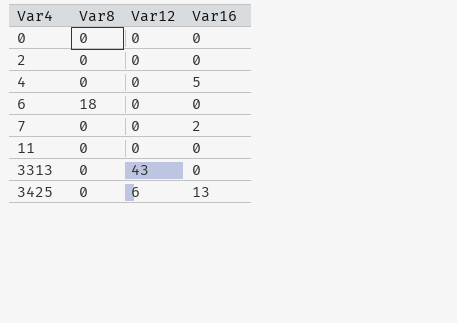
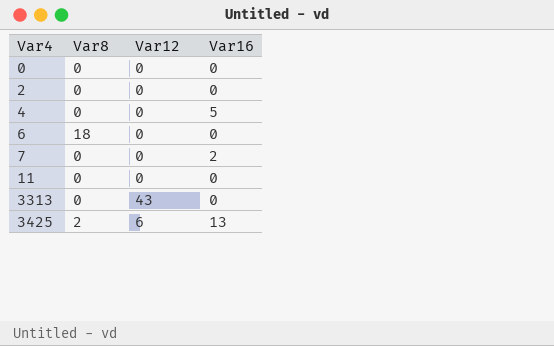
3425 | Var8: 0 -> 2

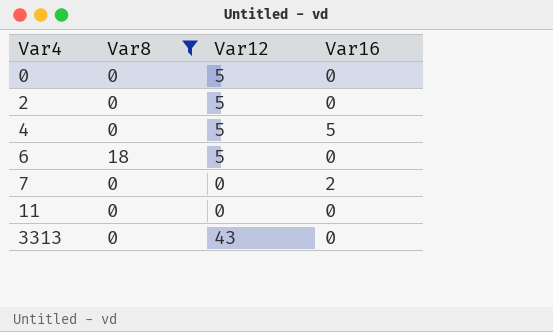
filter: none -> Var8 != 2
0 | Var12: 0 -> 5
2 | Var12: 0 -> 5
4 | Var12: 0 -> 5
6 | Var12: 0 -> 5

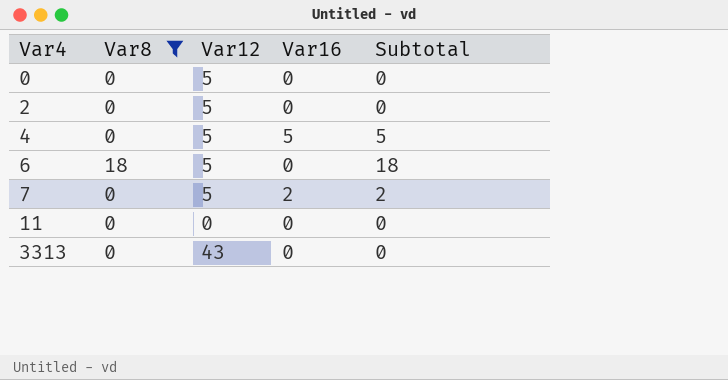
column Subtotal | formula: none -> [Var8] + [Var16]
7 | Var12: 0 -> 5

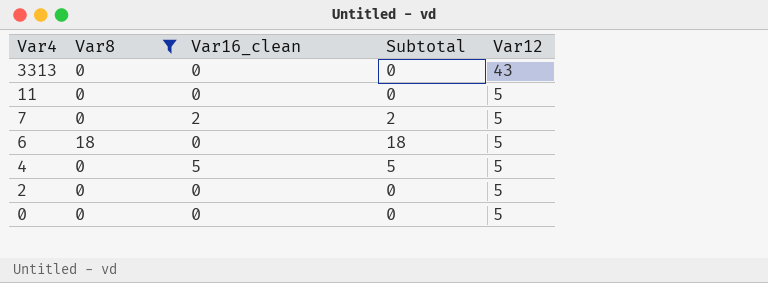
row order: Var4 ascending -> Var4 descending
column name: Var16 -> Var16_clean
column Var12 | position: 3 -> 5
11 | Var12: 0 -> 5

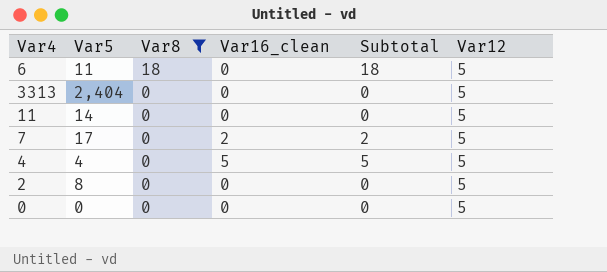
row order: Var4 descending -> Var8 descending
column Var5 | position: none -> 2
3313 | Var12: 43 -> 5

